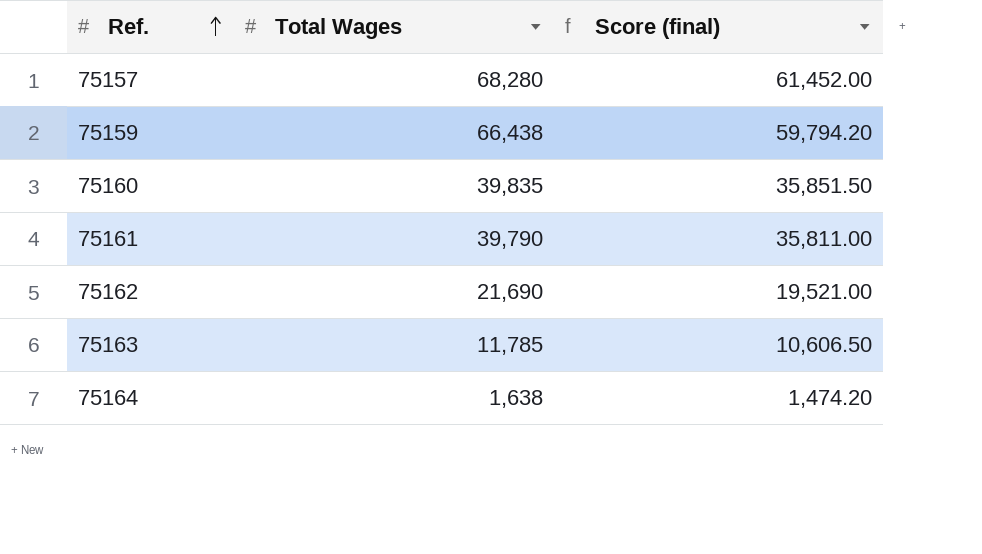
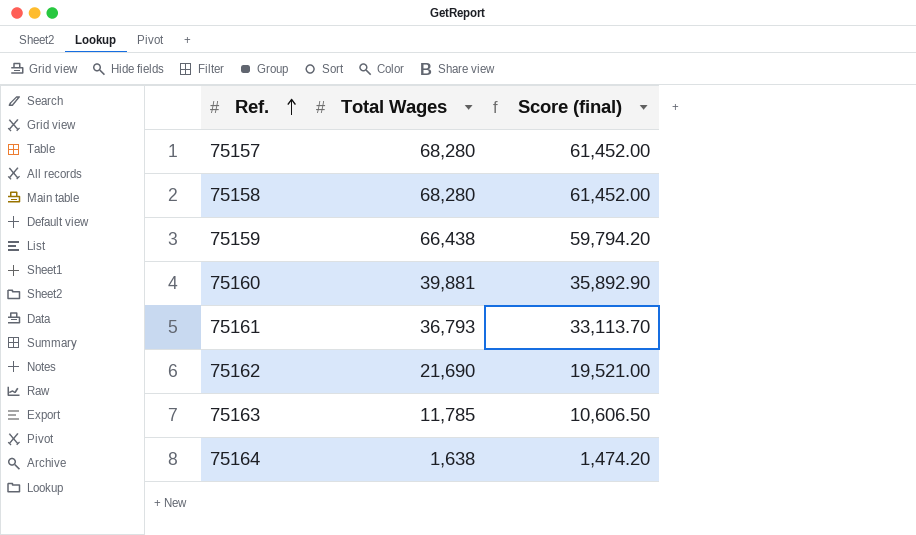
row 75158: none -> 68,280 | 61,452.00
75160 | Total Wages: 39,835 -> 39,881
75160 | Score (final): 35,851.50 -> 35,892.90
75161 | Total Wages: 39,790 -> 36,793
75161 | Score (final): 35,811.00 -> 33,113.70

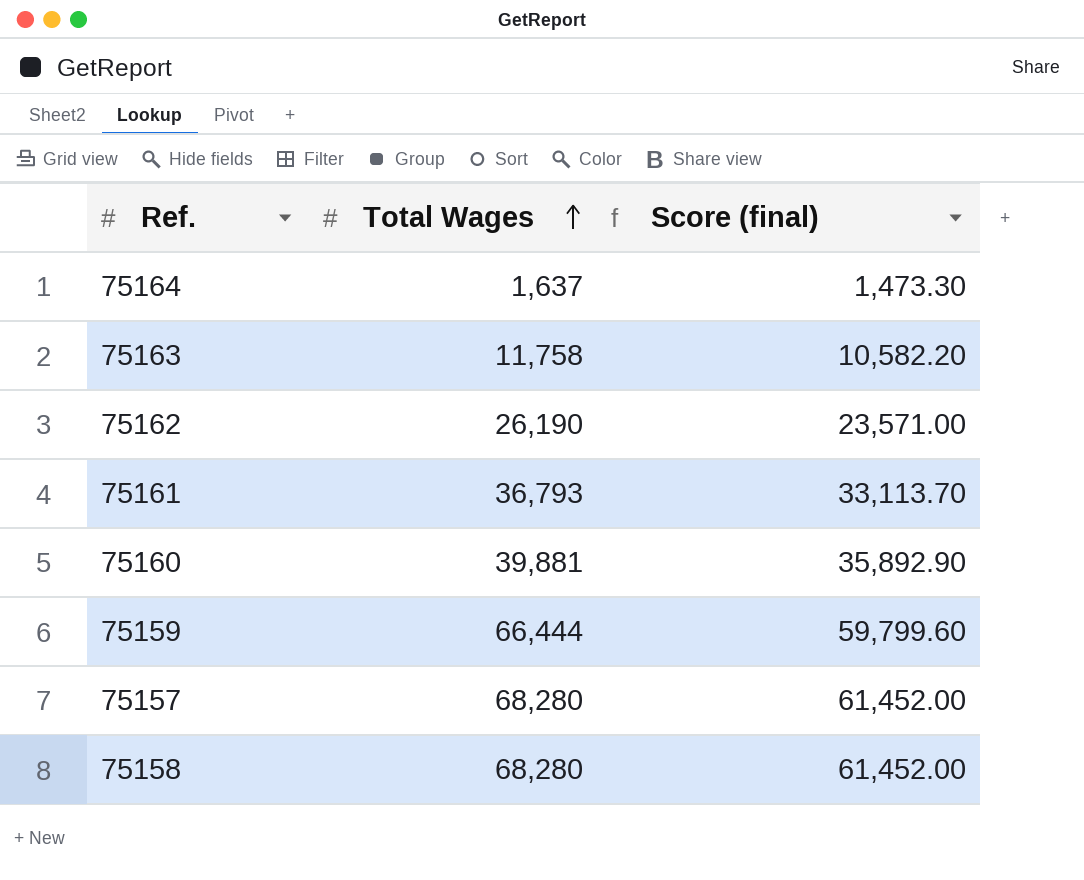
row order: Ref. ascending -> Total Wages ascending
75164 | Total Wages: 1,638 -> 1,637
75164 | Score (final): 1,474.20 -> 1,473.30
75163 | Total Wages: 11,785 -> 11,758
75163 | Score (final): 10,606.50 -> 10,582.20
75162 | Total Wages: 21,690 -> 26,190
75162 | Score (final): 19,521.00 -> 23,571.00
75159 | Total Wages: 66,438 -> 66,444
75159 | Score (final): 59,794.20 -> 59,799.60

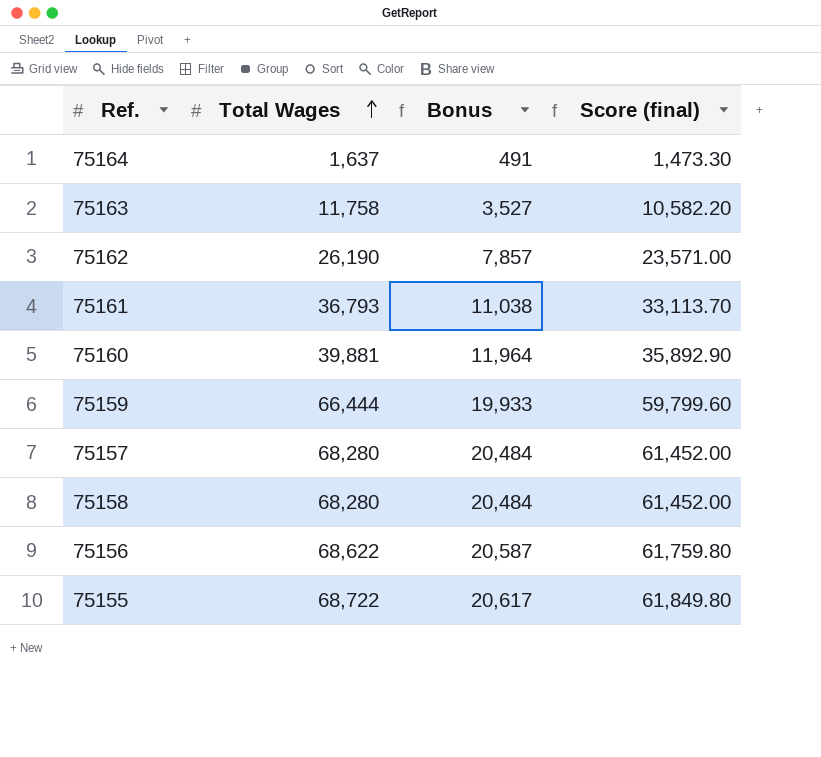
column Bonus | formula: none -> [Total Wages] * 0.3
row 75156: none -> 68,622 | 20,587 | 61,759.80
row 75155: none -> 68,722 | 20,617 | 61,849.80

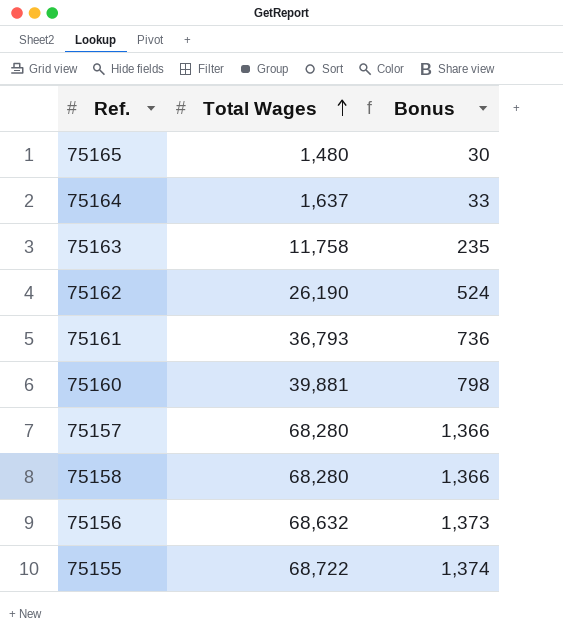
column Score (final) | formula: [Total Wages] * 0.9 -> none
column Bonus | formula: [Total Wages] * 0.3 -> [Total Wages] * 0.02
row 75159: 66,444 | 19,933 | 59,799.60 -> none
row 75165: none -> 1,480 | 30
75156 | Total Wages: 68,622 -> 68,632

